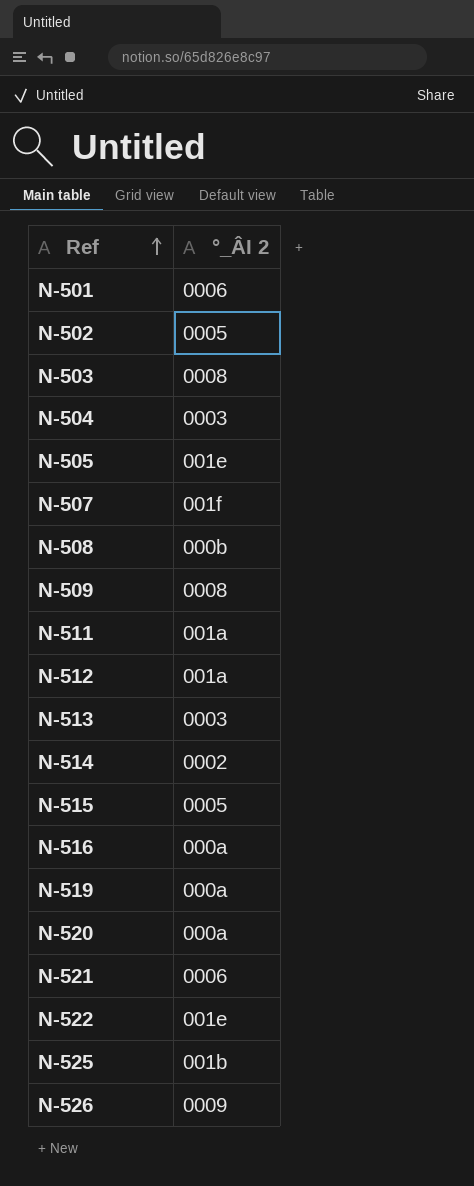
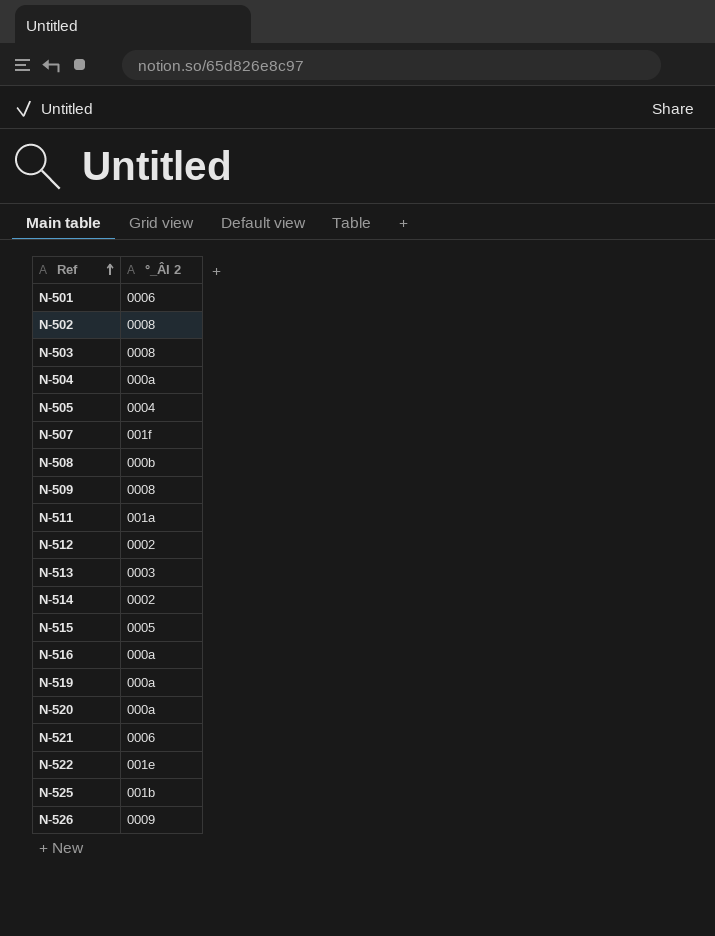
N-502 | °_ÂI 2: 0005 -> 0008
N-504 | °_ÂI 2: 0003 -> 000a
N-505 | °_ÂI 2: 001e -> 0004
N-512 | °_ÂI 2: 001a -> 0002

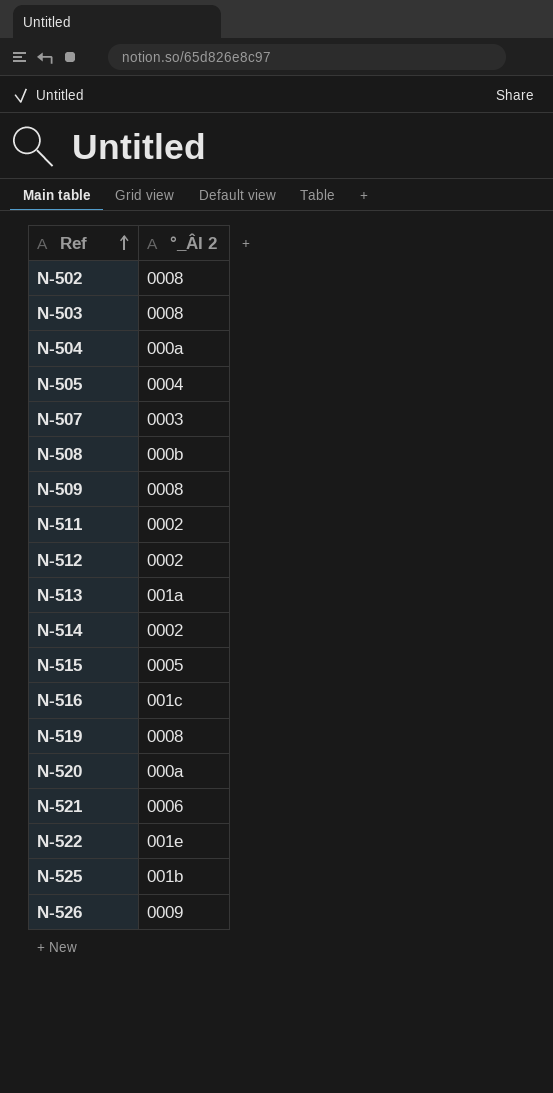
row N-501: 0006 -> none
N-507 | °_ÂI 2: 001f -> 0003
N-511 | °_ÂI 2: 001a -> 0002
N-513 | °_ÂI 2: 0003 -> 001a
N-516 | °_ÂI 2: 000a -> 001c
N-519 | °_ÂI 2: 000a -> 0008

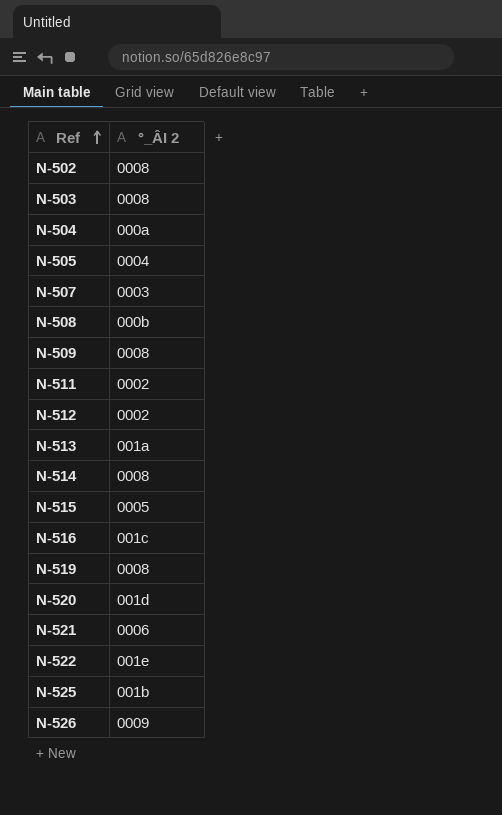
N-514 | °_ÂI 2: 0002 -> 0008
N-520 | °_ÂI 2: 000a -> 001d

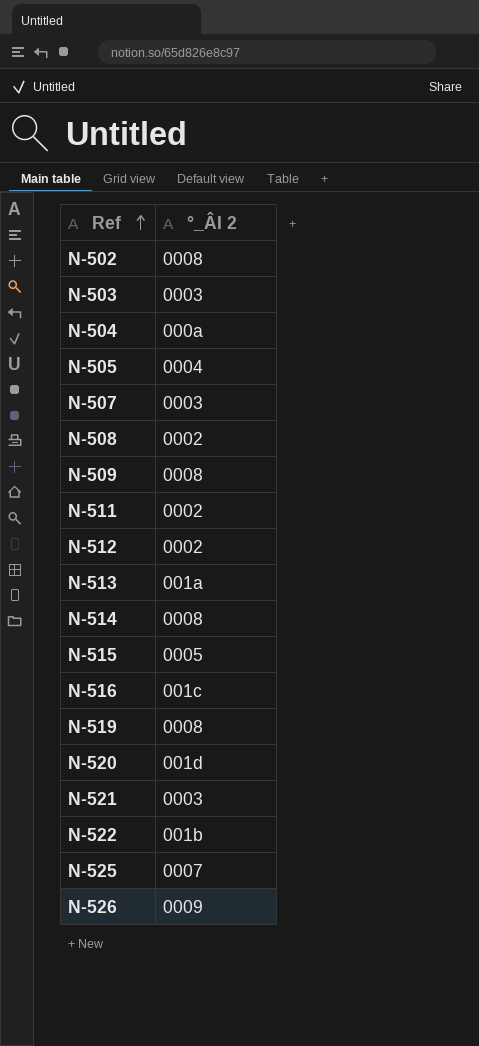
N-503 | °_ÂI 2: 0008 -> 0003
N-508 | °_ÂI 2: 000b -> 0002
N-521 | °_ÂI 2: 0006 -> 0003
N-522 | °_ÂI 2: 001e -> 001b
N-525 | °_ÂI 2: 001b -> 0007

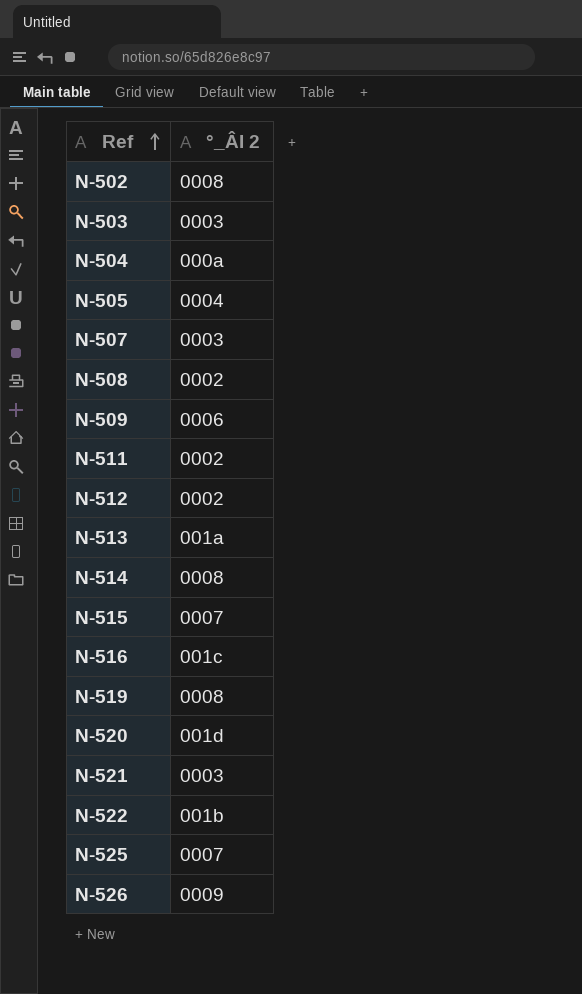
N-509 | °_ÂI 2: 0008 -> 0006
N-515 | °_ÂI 2: 0005 -> 0007

